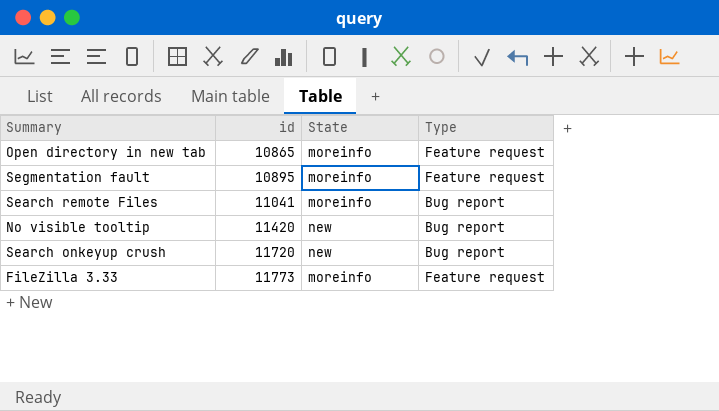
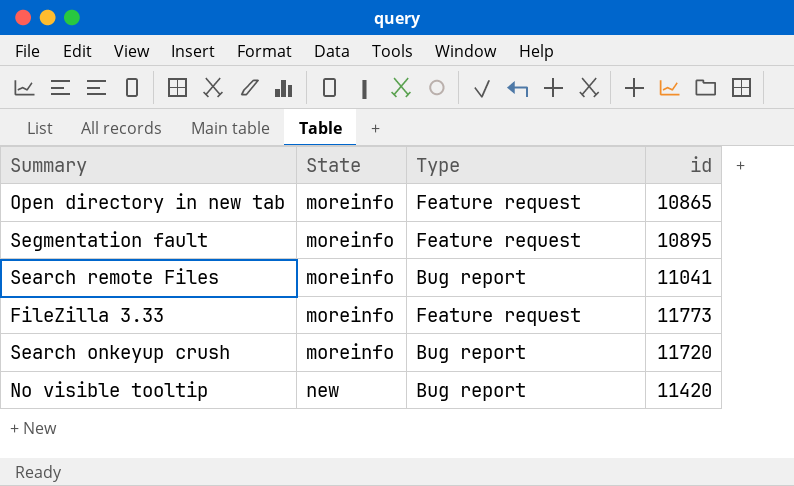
row order: id ascending -> State ascending
column id | position: 2 -> 4
Search onkeyup crush | State: new -> moreinfo

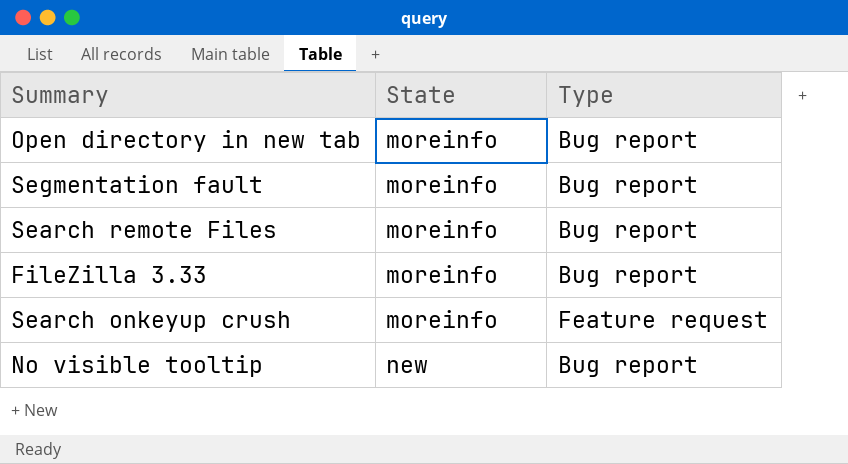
column id | position: 4 -> none
Open directory in new tab | Type: Feature request -> Bug report
Segmentation fault | Type: Feature request -> Bug report
FileZilla 3.33 | Type: Feature request -> Bug report
Search onkeyup crush | Type: Bug report -> Feature request

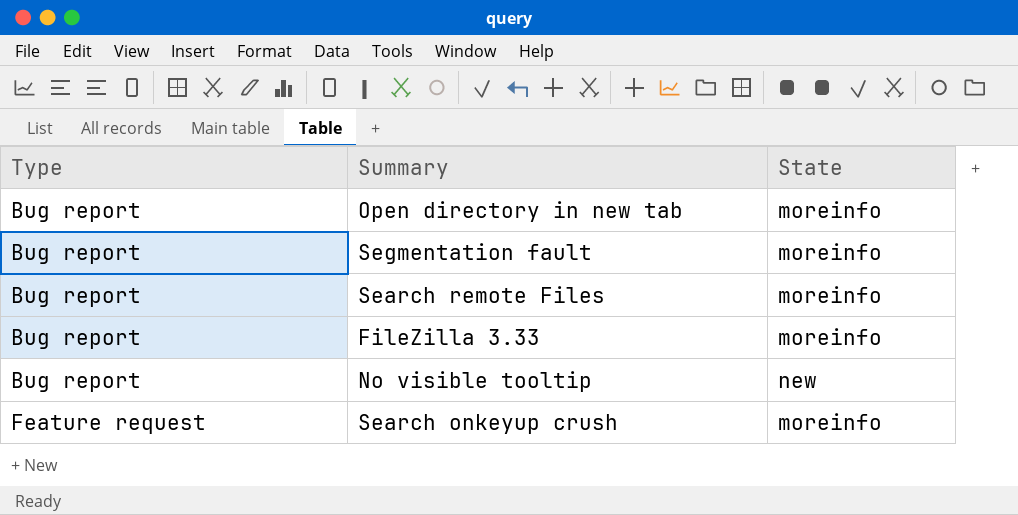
row order: State ascending -> Type ascending
column Type | position: 3 -> 1

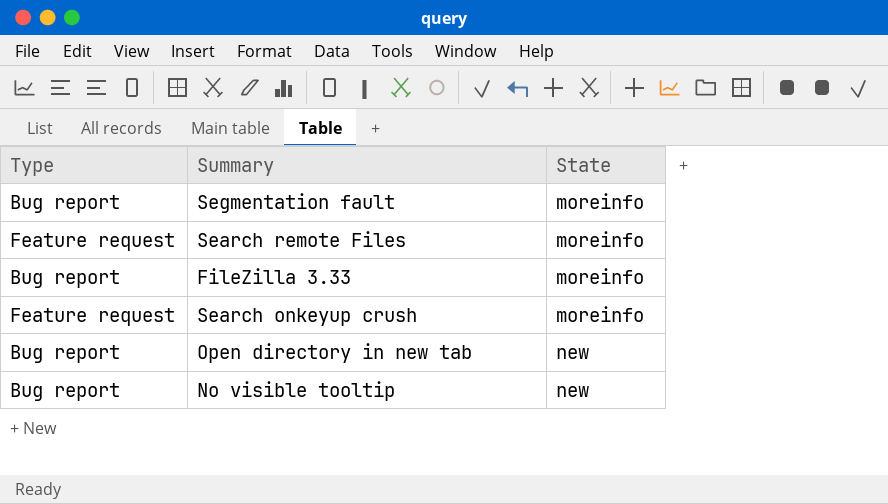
row order: Type ascending -> State ascending
Search remote Files | Type: Bug report -> Feature request
Open directory in new tab | State: moreinfo -> new

